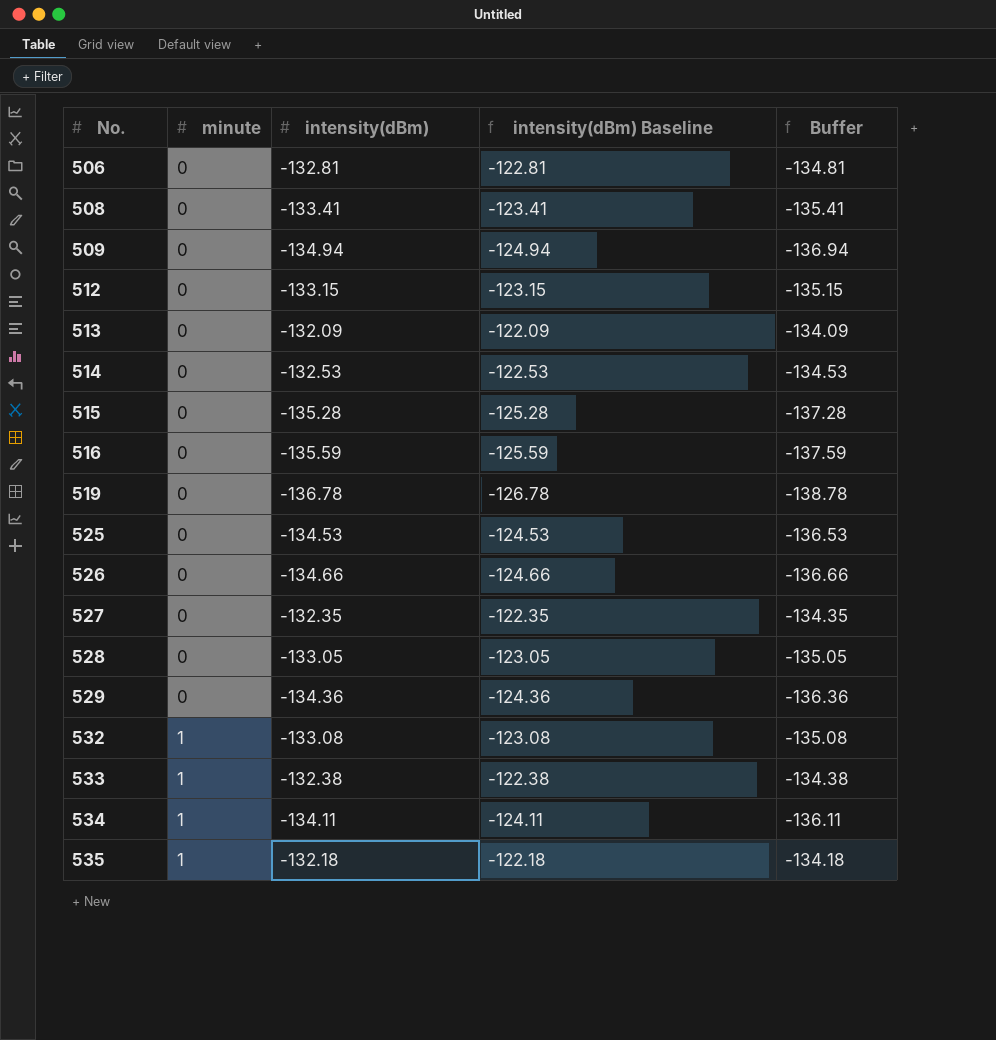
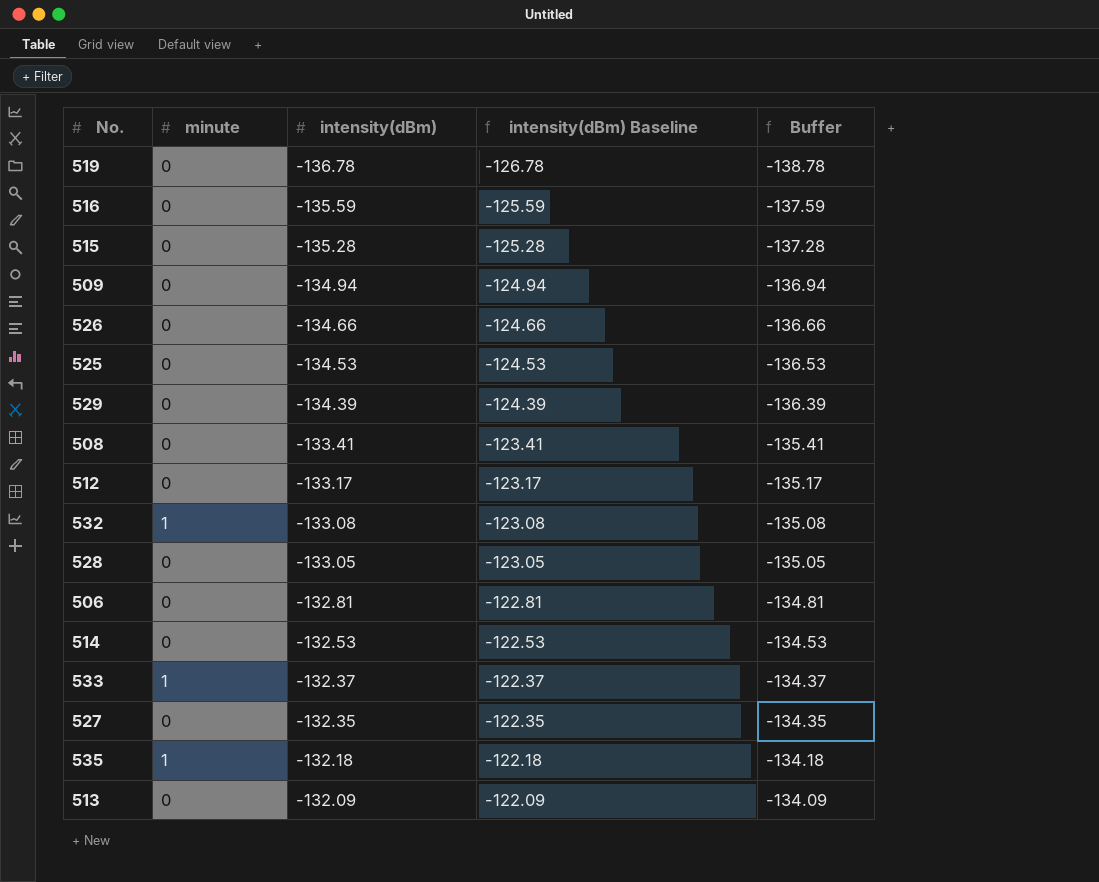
row order: No. ascending -> intensity(dBm) ascending
row 534: 1 | -134.11 | -124.11 | -136.11 -> none
529 | intensity(dBm): -134.36 -> -134.39
529 | intensity(dBm) Baseline: -124.36 -> -124.39
529 | Buffer: -136.36 -> -136.39
512 | intensity(dBm): -133.15 -> -133.17
512 | intensity(dBm) Baseline: -123.15 -> -123.17
512 | Buffer: -135.15 -> -135.17
533 | intensity(dBm): -132.38 -> -132.37
533 | intensity(dBm) Baseline: -122.38 -> -122.37
533 | Buffer: -134.38 -> -134.37

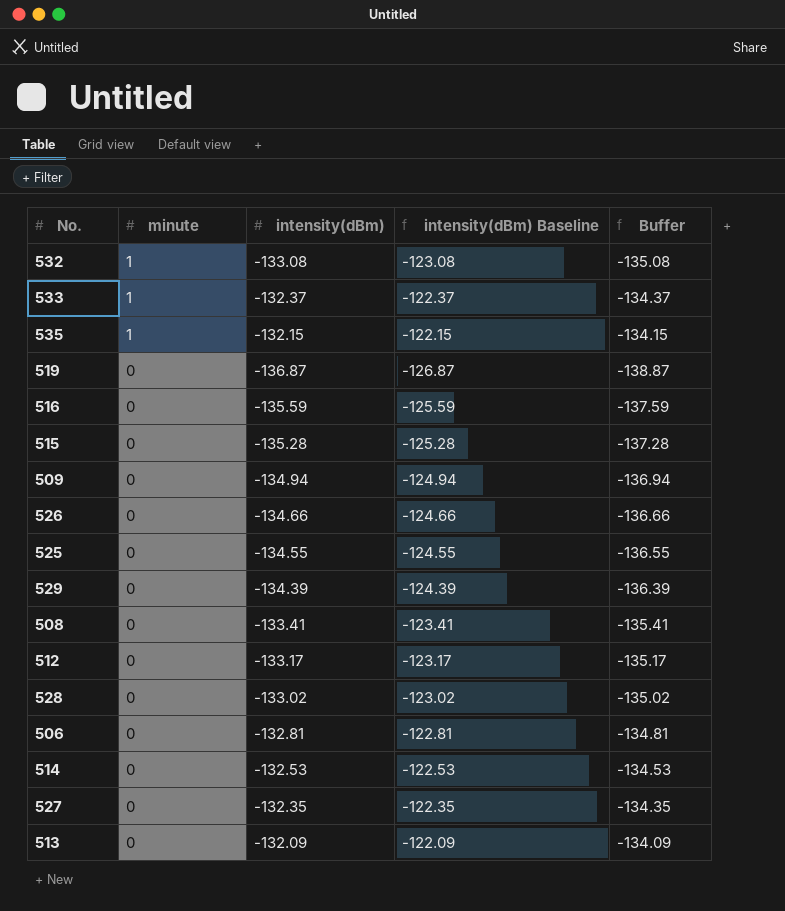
row order: intensity(dBm) ascending -> minute descending
535 | intensity(dBm): -132.18 -> -132.15
535 | intensity(dBm) Baseline: -122.18 -> -122.15
535 | Buffer: -134.18 -> -134.15
519 | intensity(dBm): -136.78 -> -136.87
519 | intensity(dBm) Baseline: -126.78 -> -126.87
519 | Buffer: -138.78 -> -138.87
525 | intensity(dBm): -134.53 -> -134.55
525 | intensity(dBm) Baseline: -124.53 -> -124.55
525 | Buffer: -136.53 -> -136.55
528 | intensity(dBm): -133.05 -> -133.02
528 | intensity(dBm) Baseline: -123.05 -> -123.02
528 | Buffer: -135.05 -> -135.02

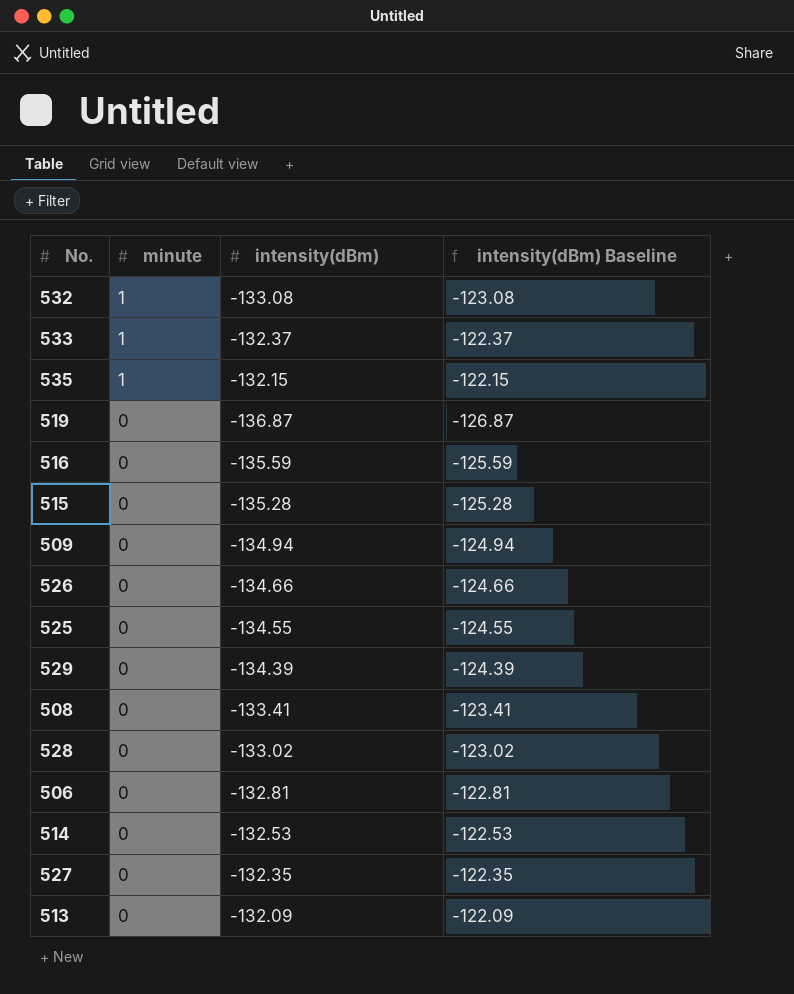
column Buffer | formula: [intensity(dBm)] - 2 -> none
row 512: 0 | -133.17 | -123.17 | -135.17 -> none

